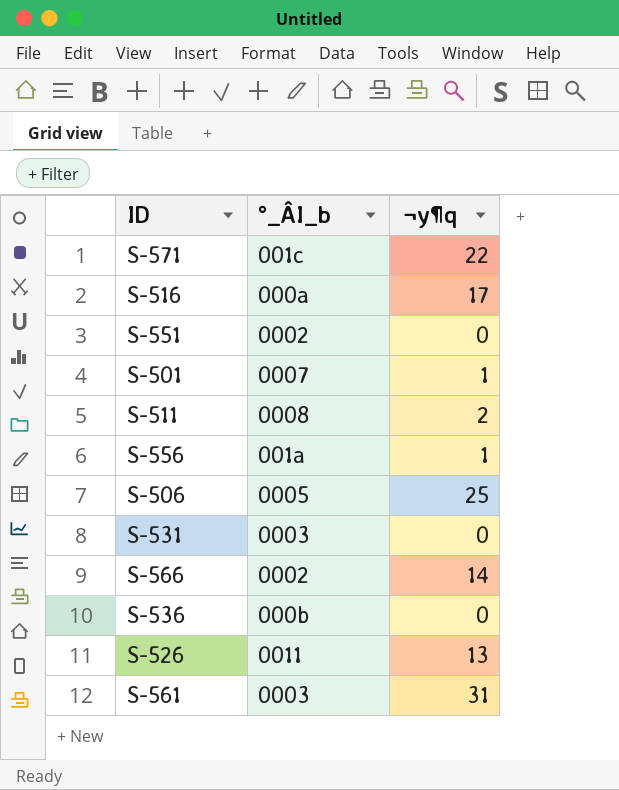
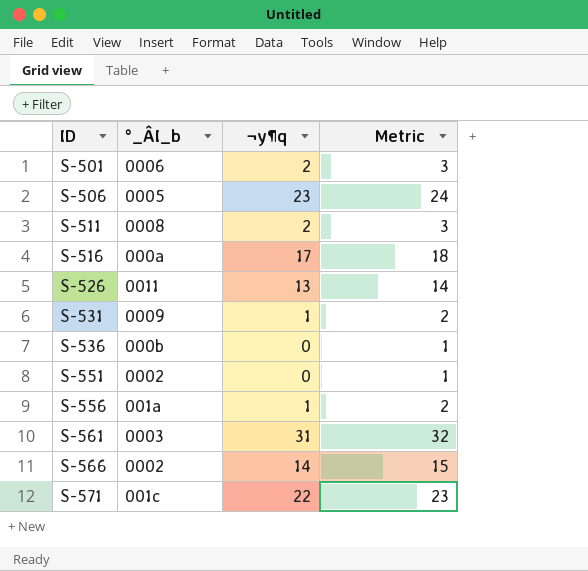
row order: none -> ID ascending
column Metric | formula: none -> [¬y¶q] + 1
S-501 | °_ÂI_b: 0007 -> 0006
S-501 | ¬y¶q: 1 -> 2
S-506 | ¬y¶q: 25 -> 23
S-531 | °_ÂI_b: 0003 -> 0009
S-531 | ¬y¶q: 0 -> 1

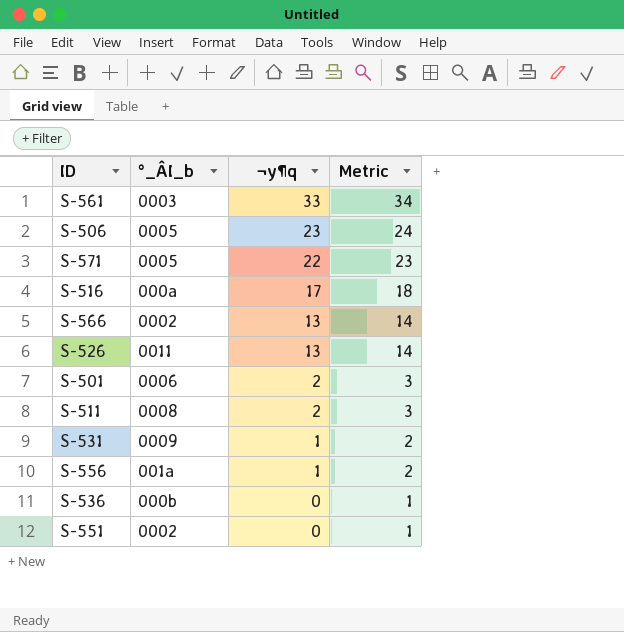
row order: ID ascending -> ¬y¶q descending
S-561 | ¬y¶q: 31 -> 33
S-561 | Metric: 32 -> 34
S-571 | °_ÂI_b: 001c -> 0005
S-566 | ¬y¶q: 14 -> 13
S-566 | Metric: 15 -> 14

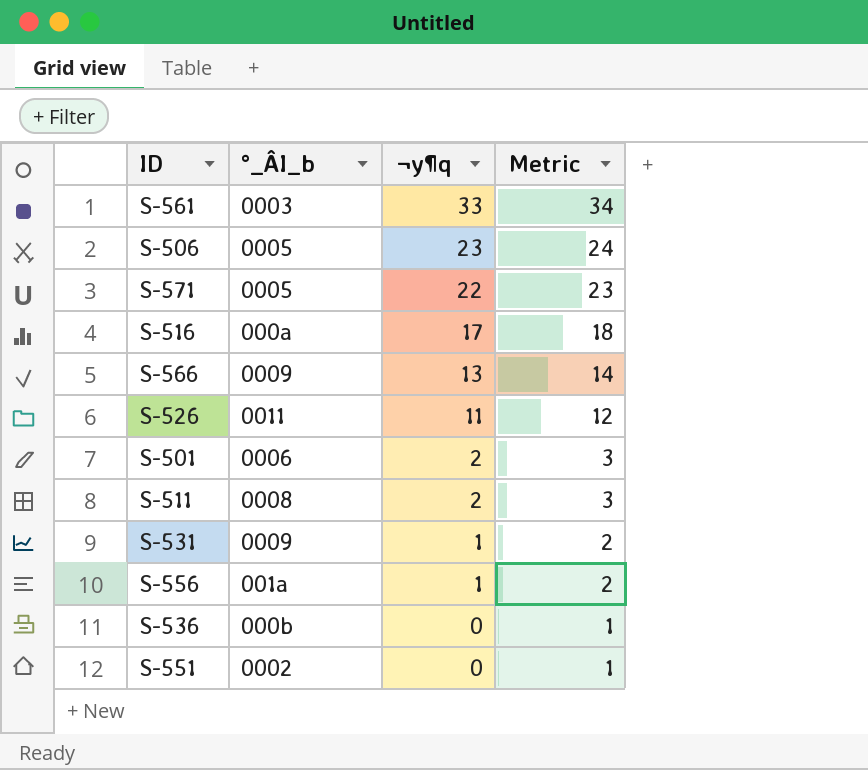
S-566 | °_ÂI_b: 0002 -> 0009
S-526 | ¬y¶q: 13 -> 11
S-526 | Metric: 14 -> 12

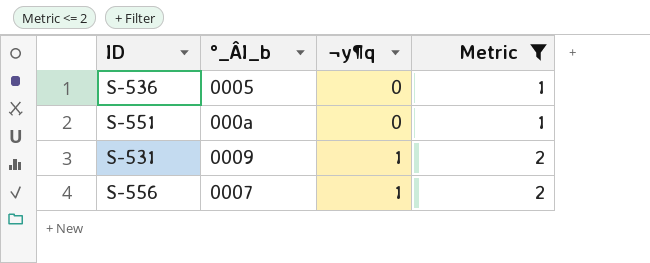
filter: none -> Metric <= 2
row order: ¬y¶q descending -> ¬y¶q ascending
S-536 | °_ÂI_b: 000b -> 0005
S-551 | °_ÂI_b: 0002 -> 000a
S-556 | °_ÂI_b: 001a -> 0007

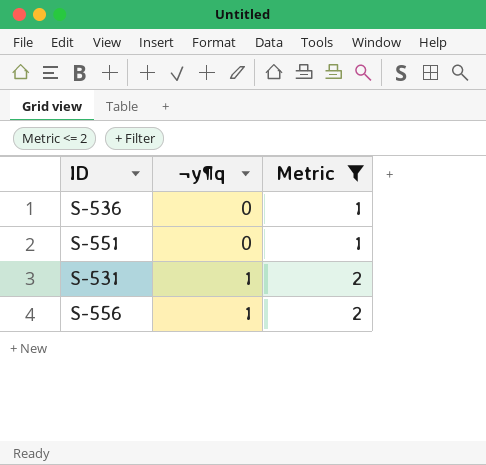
column °_ÂI_b | position: 2 -> none

